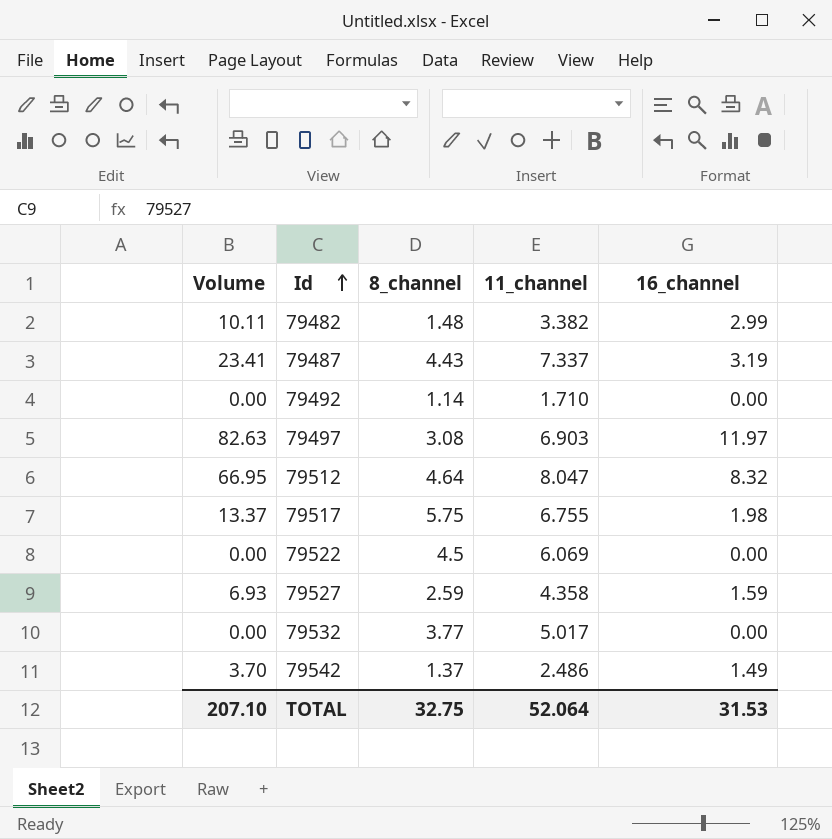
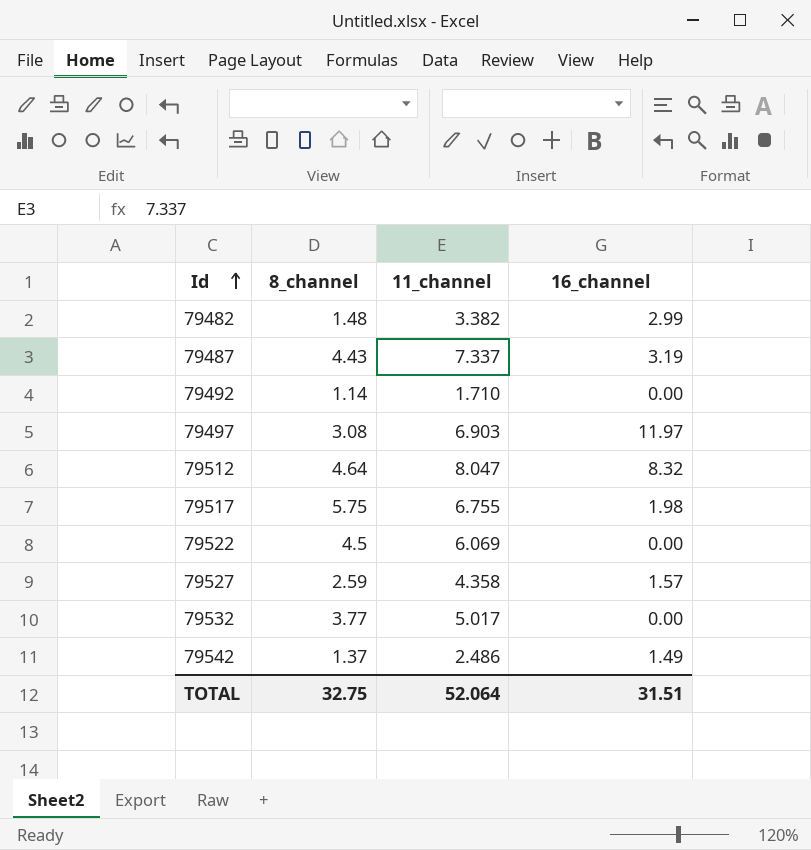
column Volume | formula: [11_channel] * [16_channel] -> none
79527 | 16_channel: 1.59 -> 1.57
TOTAL | 16_channel: 31.53 -> 31.51

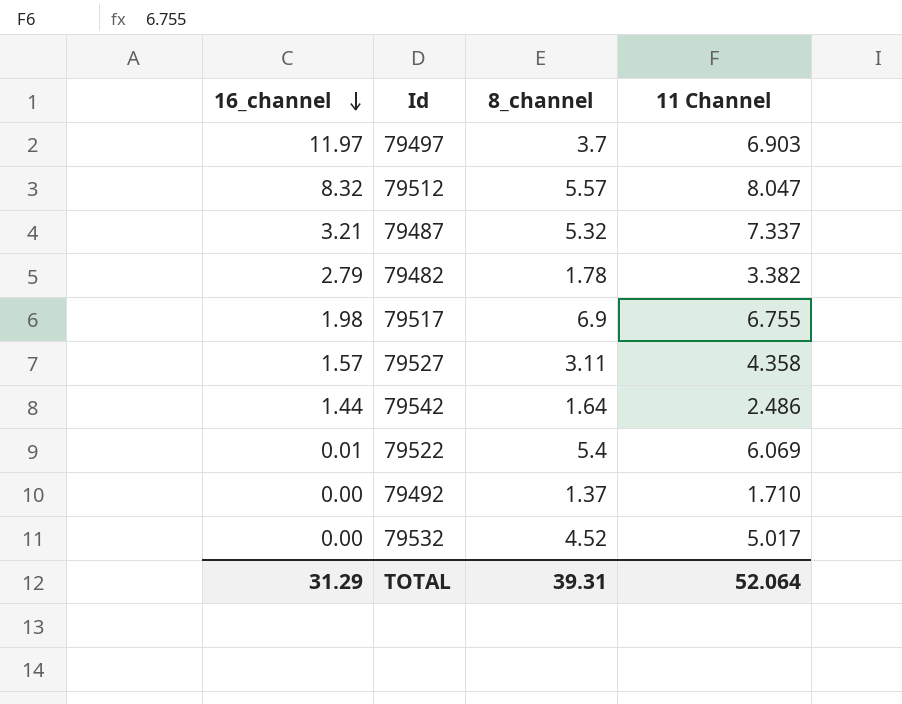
row order: Id ascending -> 16_channel descending
column 16_channel | position: 4 -> 1
column name: 11_channel -> 11 Channel
79497 | 8_channel: 3.08 -> 3.7
79512 | 8_channel: 4.64 -> 5.57
79487 | 16_channel: 3.19 -> 3.21
79487 | 8_channel: 4.43 -> 5.32
79482 | 16_channel: 2.99 -> 2.79
79482 | 8_channel: 1.48 -> 1.78
79517 | 8_channel: 5.75 -> 6.9
79527 | 8_channel: 2.59 -> 3.11
79542 | 16_channel: 1.49 -> 1.44
79542 | 8_channel: 1.37 -> 1.64
79522 | 16_channel: 0.00 -> 0.01
79522 | 8_channel: 4.5 -> 5.4
79492 | 8_channel: 1.14 -> 1.37
79532 | 8_channel: 3.77 -> 4.52
TOTAL | 16_channel: 31.51 -> 31.29
TOTAL | 8_channel: 32.75 -> 39.31

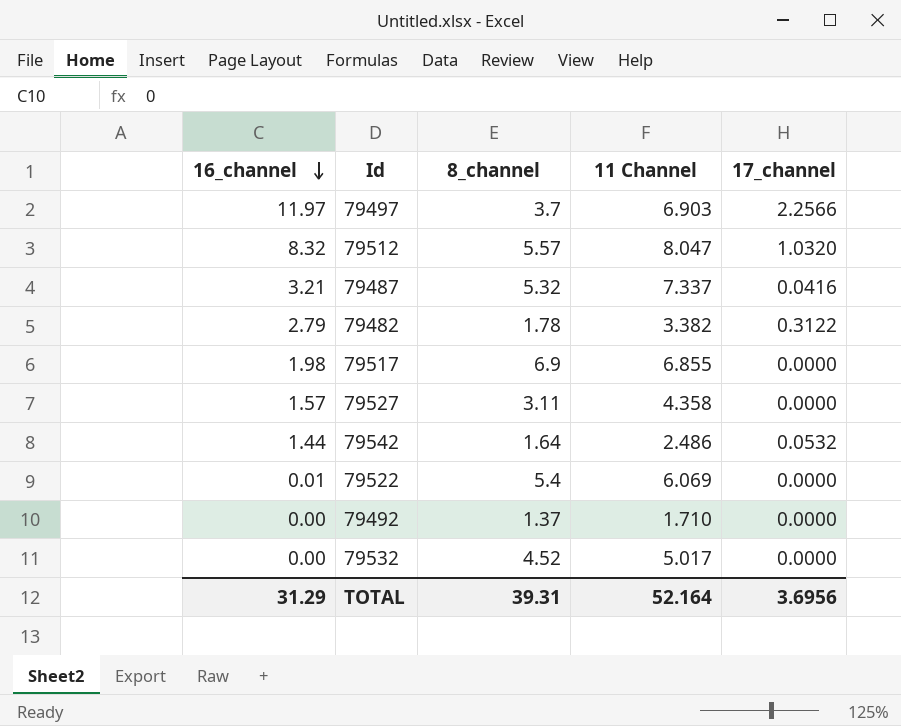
column 17_channel | position: none -> 5
79517 | 11 Channel: 6.755 -> 6.855
TOTAL | 11 Channel: 52.064 -> 52.164

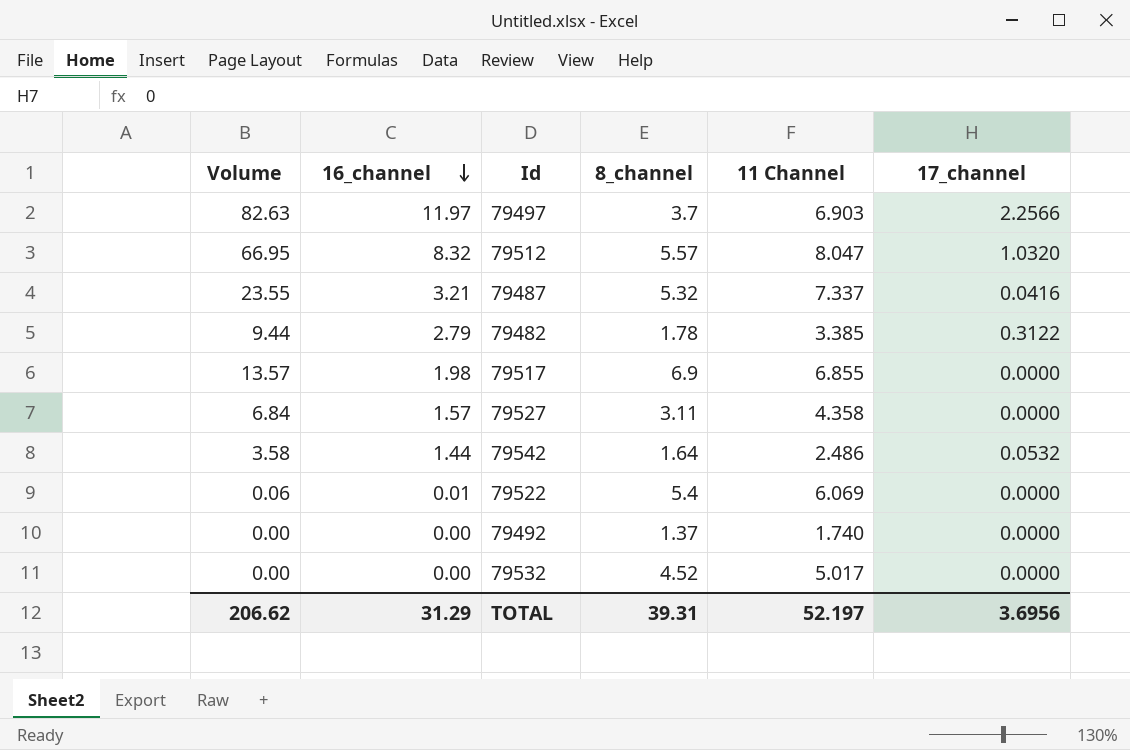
column Volume | formula: none -> [16_channel] * [11 Channel]
79482 | 11 Channel: 3.382 -> 3.385
79492 | 11 Channel: 1.710 -> 1.740
TOTAL | 11 Channel: 52.164 -> 52.197

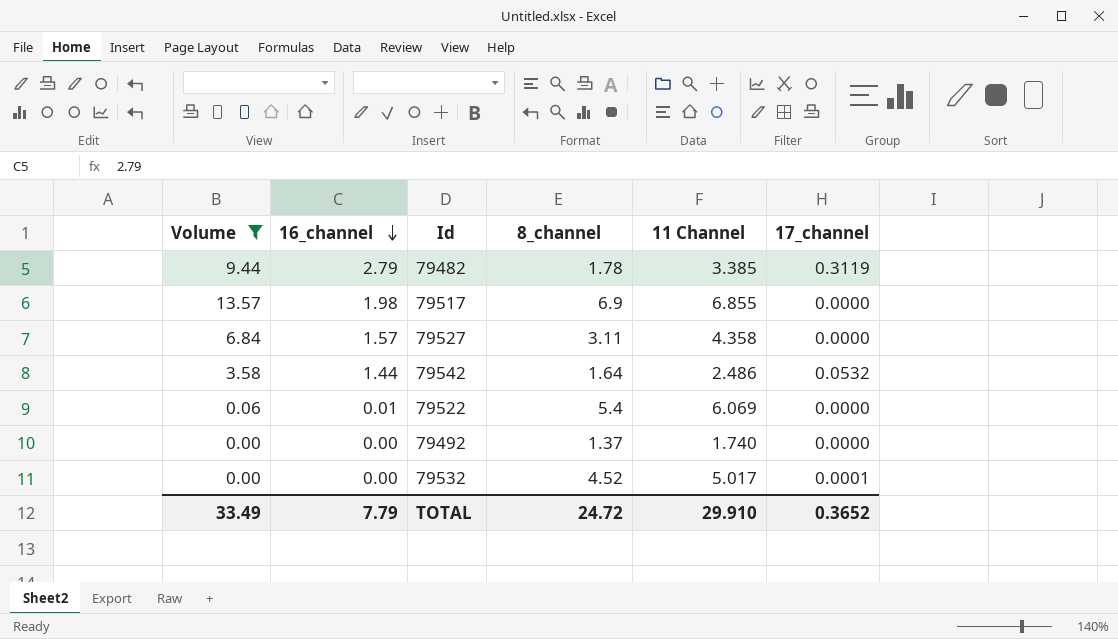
filter: none -> Volume <= 13.57
79482 | 17_channel: 0.3122 -> 0.3119
79532 | 17_channel: 0.0000 -> 0.0001
TOTAL | Volume: 206.62 -> 33.49
TOTAL | 16_channel: 31.29 -> 7.79
TOTAL | 8_channel: 39.31 -> 24.72
TOTAL | 11 Channel: 52.197 -> 29.910
TOTAL | 17_channel: 3.6956 -> 0.3652

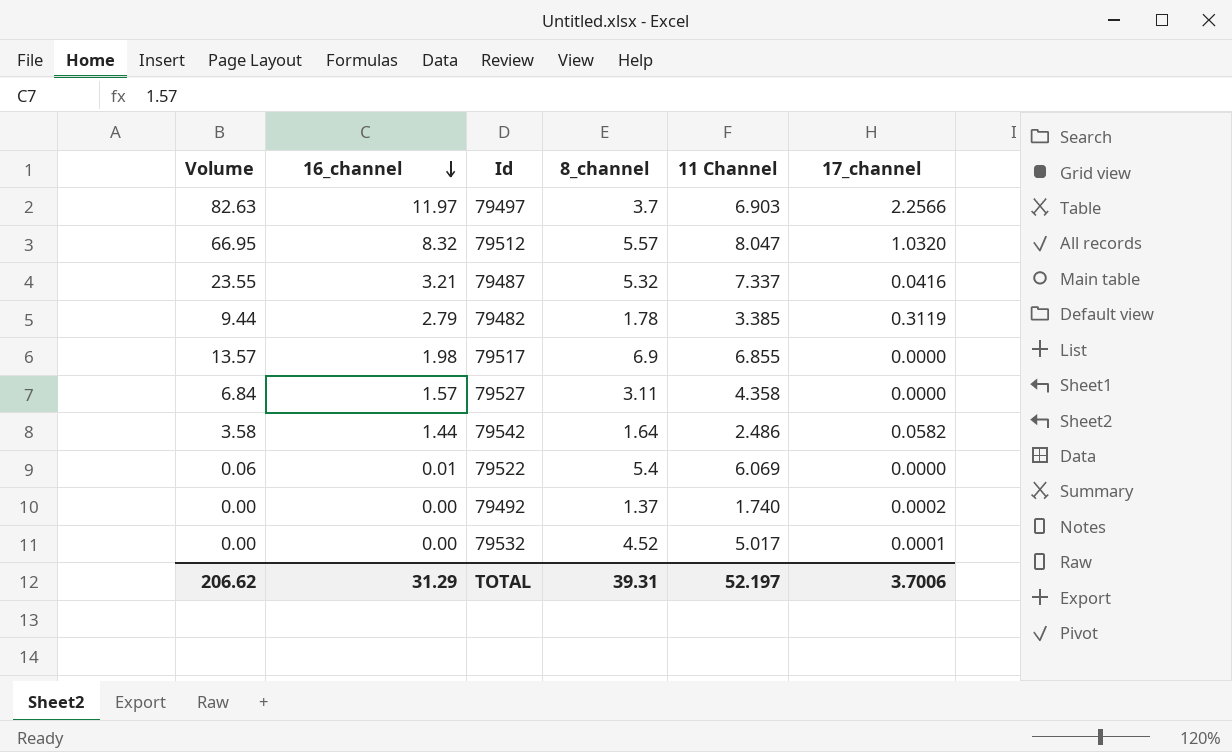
filter: Volume <= 13.57 -> none
79542 | 17_channel: 0.0532 -> 0.0582
79492 | 17_channel: 0.0000 -> 0.0002
TOTAL | Volume: 33.49 -> 206.62
TOTAL | 16_channel: 7.79 -> 31.29
TOTAL | 8_channel: 24.72 -> 39.31
TOTAL | 11 Channel: 29.910 -> 52.197
TOTAL | 17_channel: 0.3652 -> 3.7006

